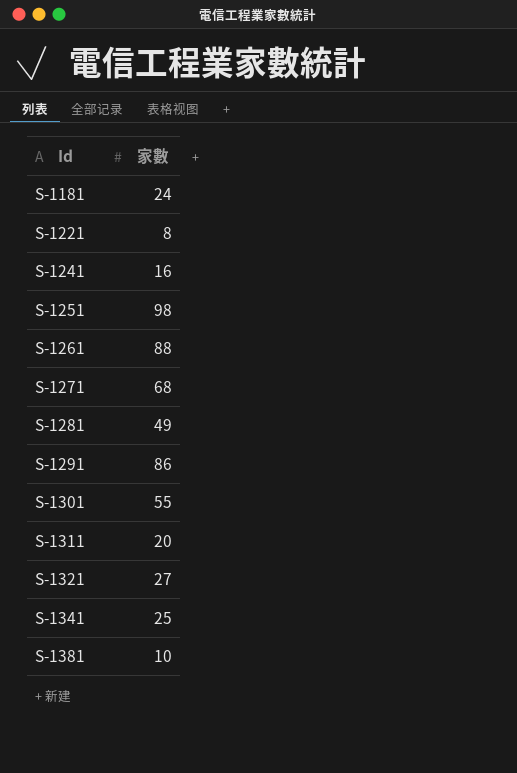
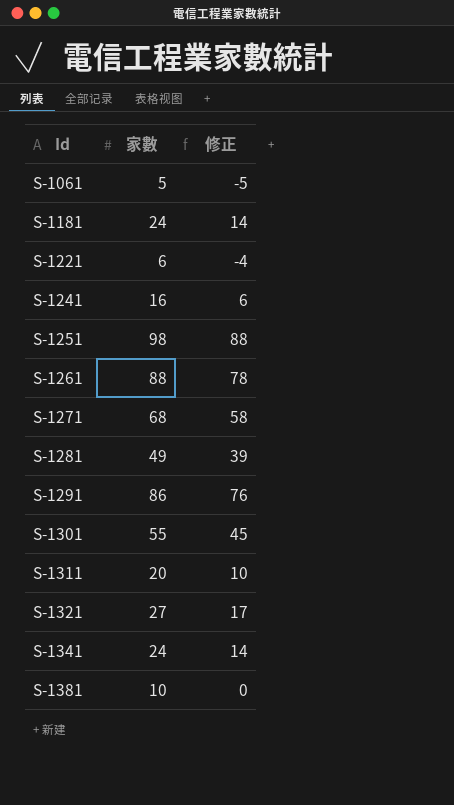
column 修正 | formula: none -> [家數] - 10
row S-1061: none -> 5 | -5
S-1221 | 家數: 8 -> 6
S-1341 | 家數: 25 -> 24

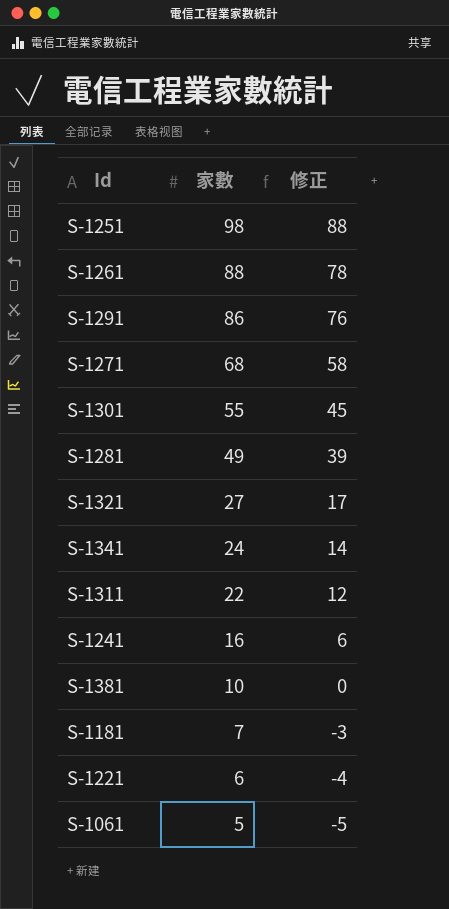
row order: Id ascending -> 家數 descending
S-1311 | 家數: 20 -> 22
S-1311 | 修正: 10 -> 12
S-1181 | 家數: 24 -> 7
S-1181 | 修正: 14 -> -3

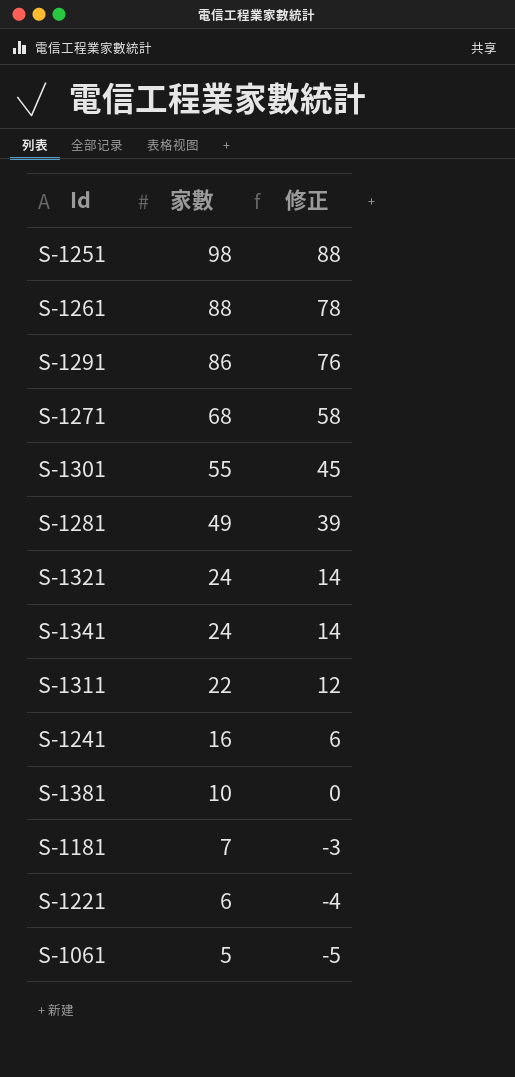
S-1321 | 家數: 27 -> 24
S-1321 | 修正: 17 -> 14

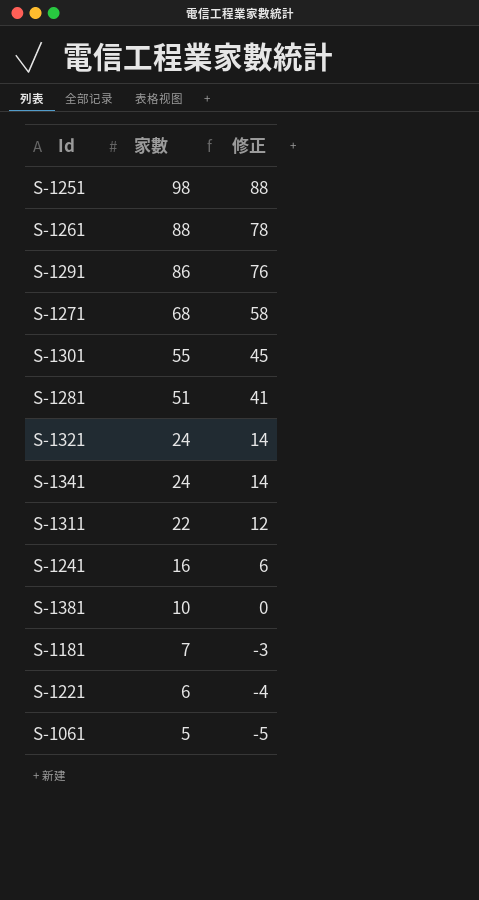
S-1281 | 家數: 49 -> 51
S-1281 | 修正: 39 -> 41

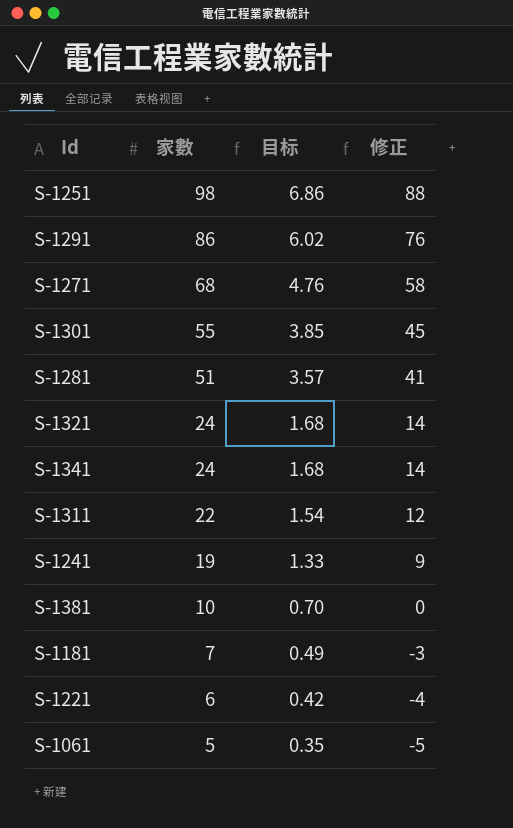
column 目标 | formula: none -> [家數] * 0.07
row S-1261: 88 | 78 -> none
S-1241 | 家數: 16 -> 19
S-1241 | 修正: 6 -> 9

